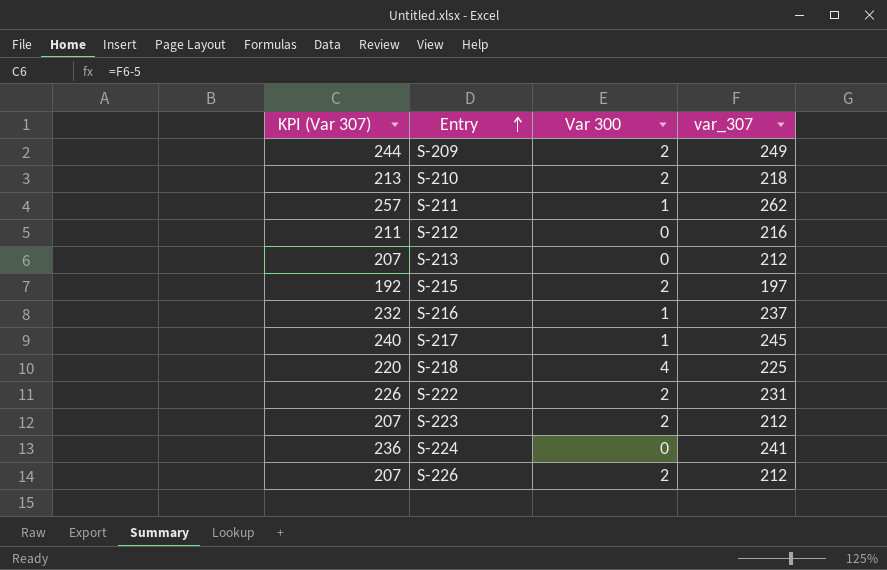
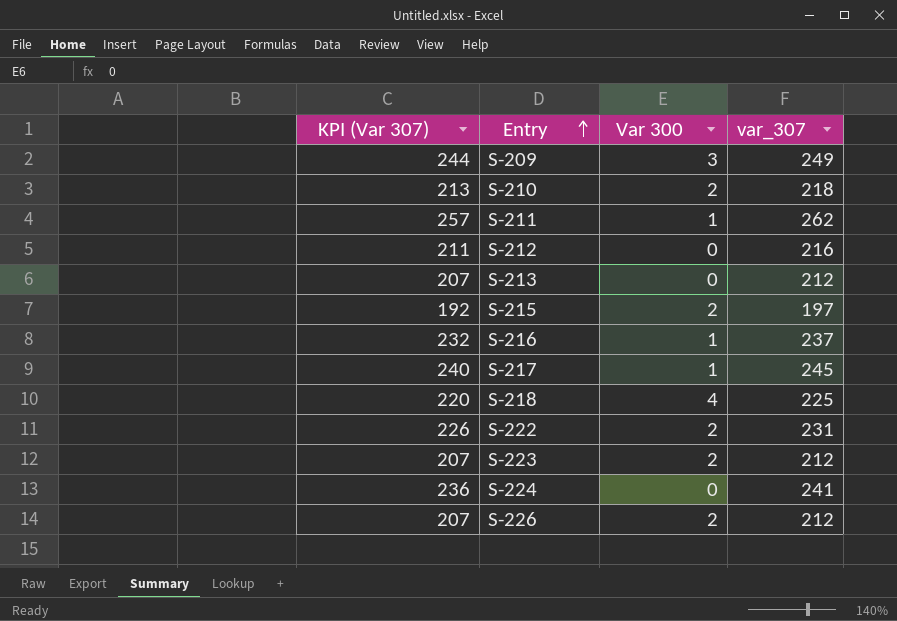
S-209 | Var 300: 2 -> 3

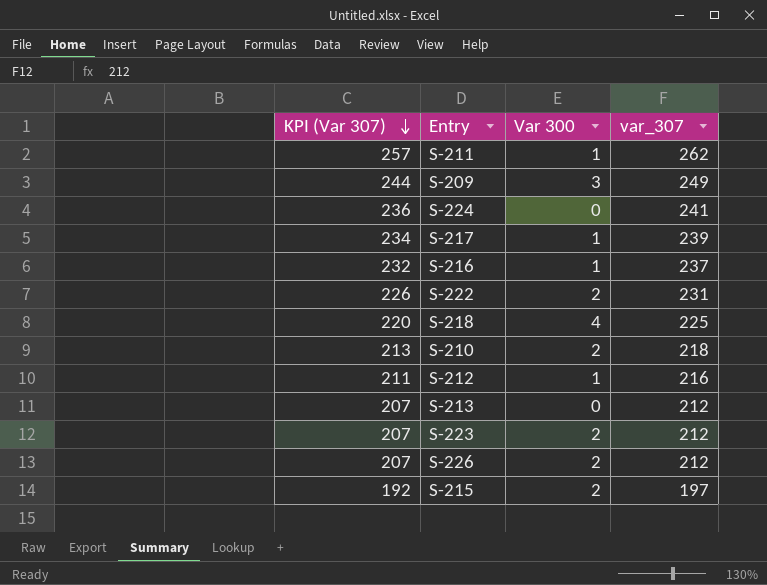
row order: Entry ascending -> KPI (Var 307) descending
S-217 | KPI (Var 307): 240 -> 234
S-217 | var_307: 245 -> 239
S-212 | Var 300: 0 -> 1

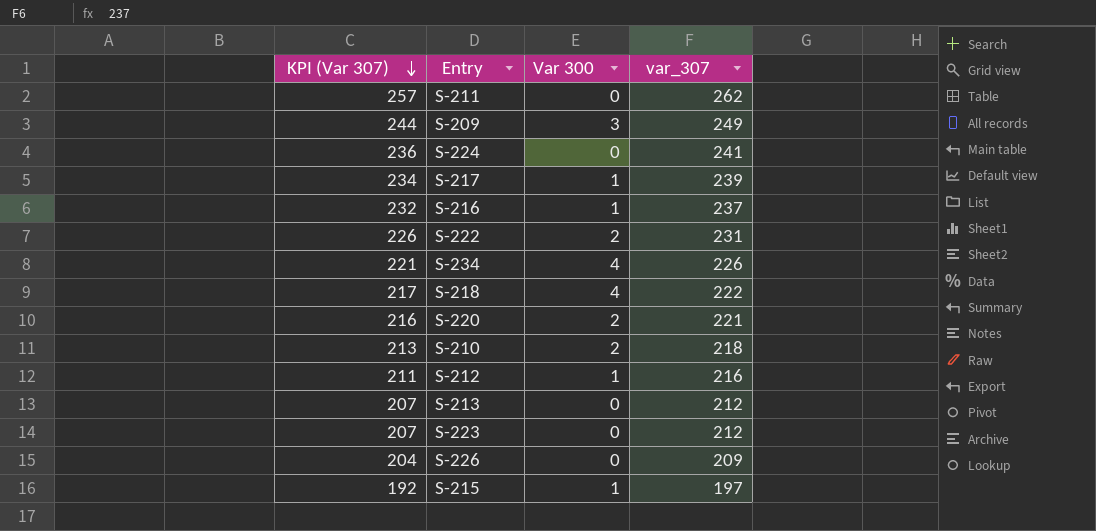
S-211 | Var 300: 1 -> 0
row S-234: none -> 221 | 4 | 226
S-218 | KPI (Var 307): 220 -> 217
S-218 | var_307: 225 -> 222
row S-220: none -> 216 | 2 | 221
S-223 | Var 300: 2 -> 0
S-226 | KPI (Var 307): 207 -> 204
S-226 | Var 300: 2 -> 0
S-226 | var_307: 212 -> 209
S-215 | Var 300: 2 -> 1

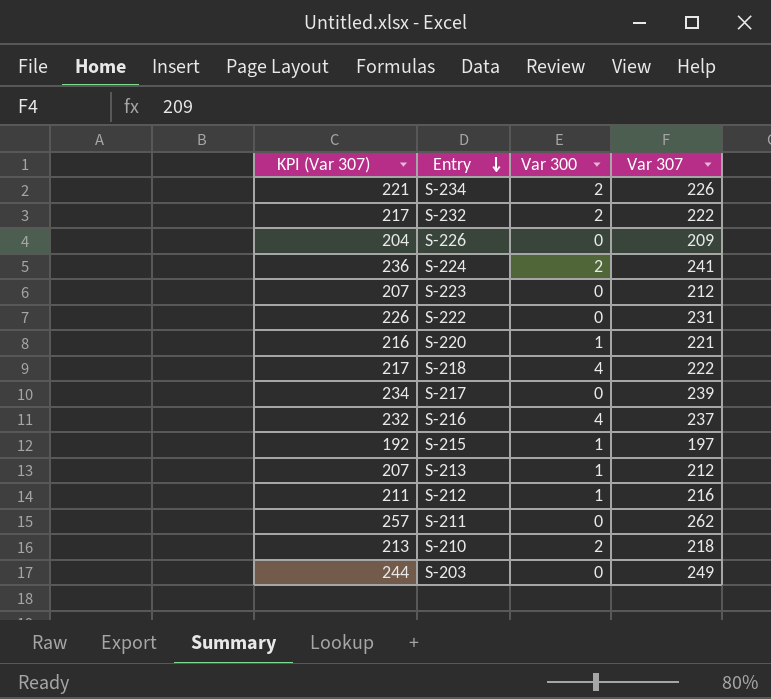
row order: KPI (Var 307) descending -> Entry descending
column name: var_307 -> Var 307
row S-209: 244 | 3 | 249 -> none
S-234 | Var 300: 4 -> 2
row S-232: none -> 217 | 2 | 222
S-224 | Var 300: 0 -> 2
S-222 | Var 300: 2 -> 0
S-220 | Var 300: 2 -> 1
S-217 | Var 300: 1 -> 0
S-216 | Var 300: 1 -> 4
S-213 | Var 300: 0 -> 1
row S-203: none -> 244 | 0 | 249

